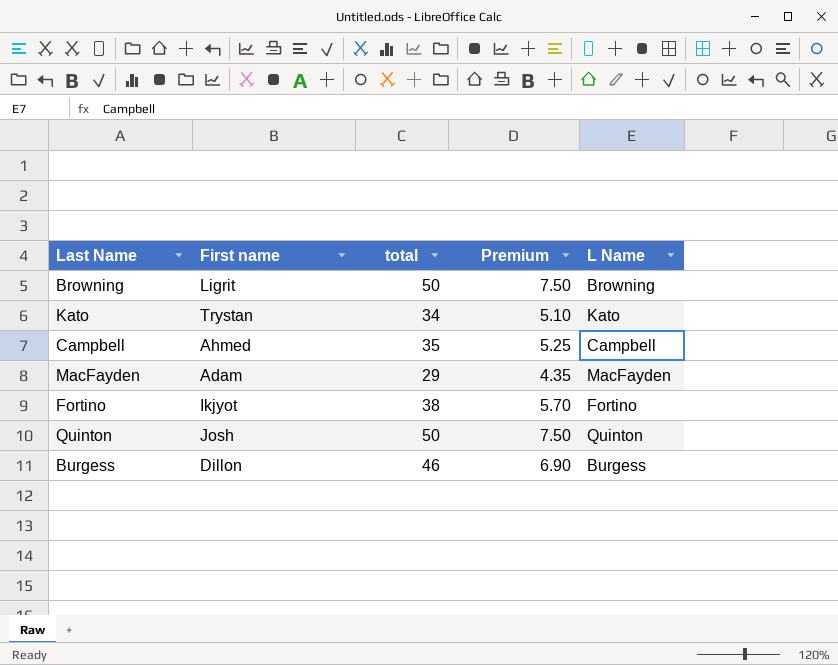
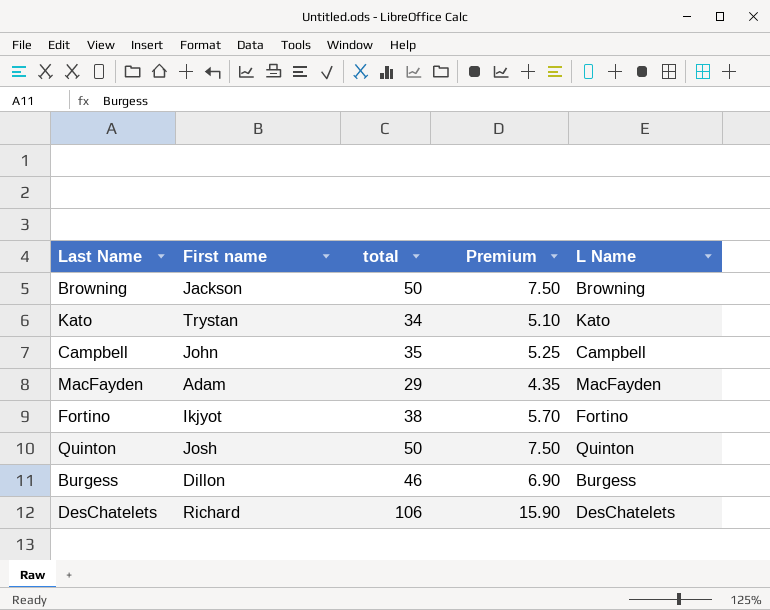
Browning | First name: Ligrit -> Jackson
Campbell | First name: Ahmed -> John
row DesChatelets: none -> Richard | 106 | 15.90 | DesChatelets

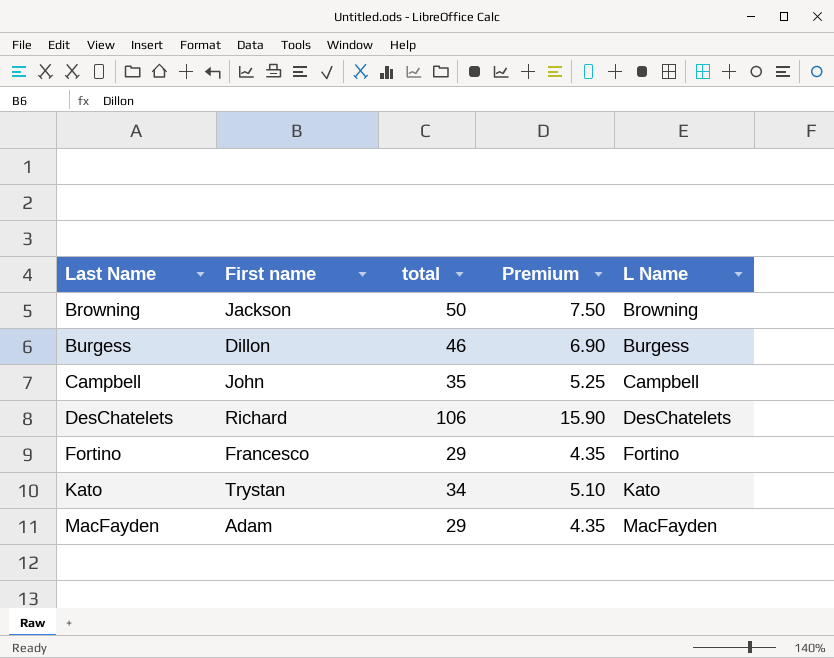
row order: none -> Last Name ascending
row Quinton: Josh | 50 | 7.50 | Quinton -> none
Fortino | First name: Ikjyot -> Francesco
Fortino | total: 38 -> 29
Fortino | Premium: 5.70 -> 4.35

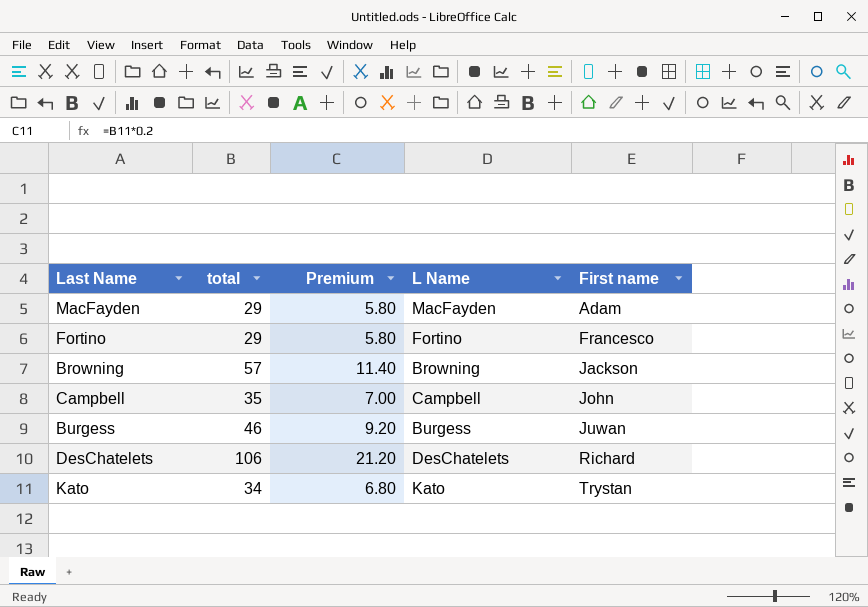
row order: Last Name ascending -> First name ascending
column Premium | formula: [total] * 0.15 -> [total] * 0.2
column First name | position: 2 -> 5
Browning | total: 50 -> 57
Burgess | First name: Dillon -> Juwan

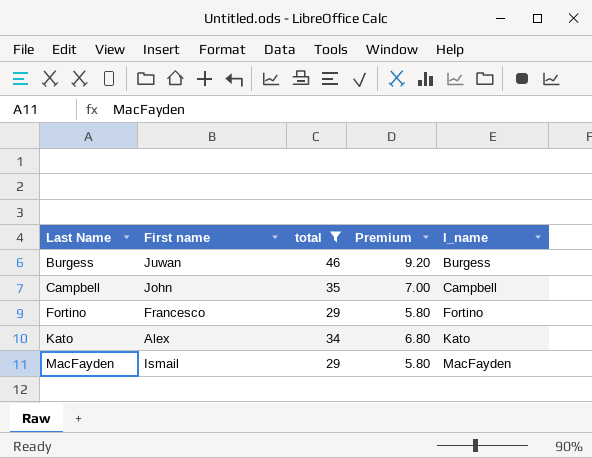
filter: none -> total <= 46
row order: First name ascending -> Last Name ascending
column First name | position: 5 -> 2
column name: L Name -> l_name
Kato | First name: Trystan -> Alex
MacFayden | First name: Adam -> Ismail

